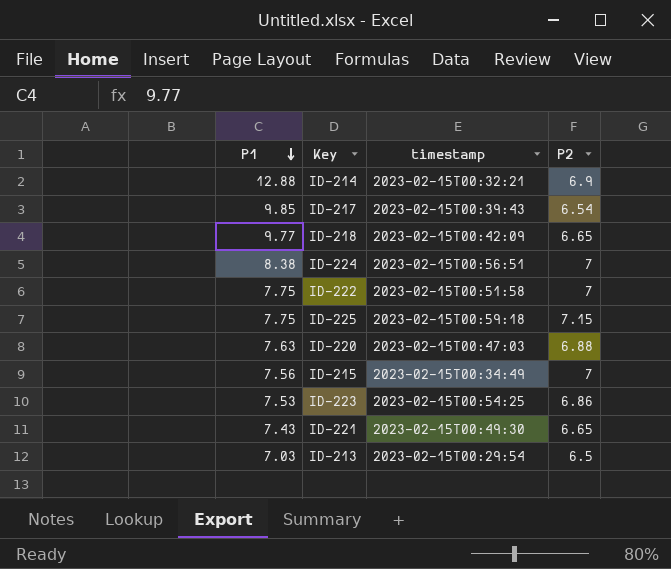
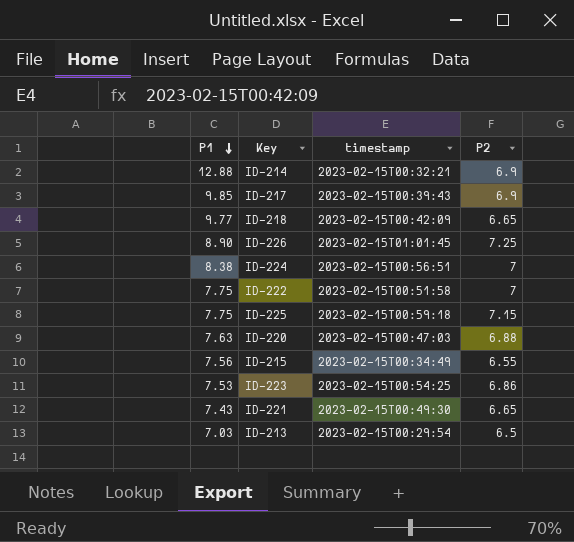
ID-217 | P2: 6.54 -> 6.9
row ID-226: none -> 8.90 | 2023-02-15T01:01:45 | 7.25
ID-215 | P2: 7 -> 6.55

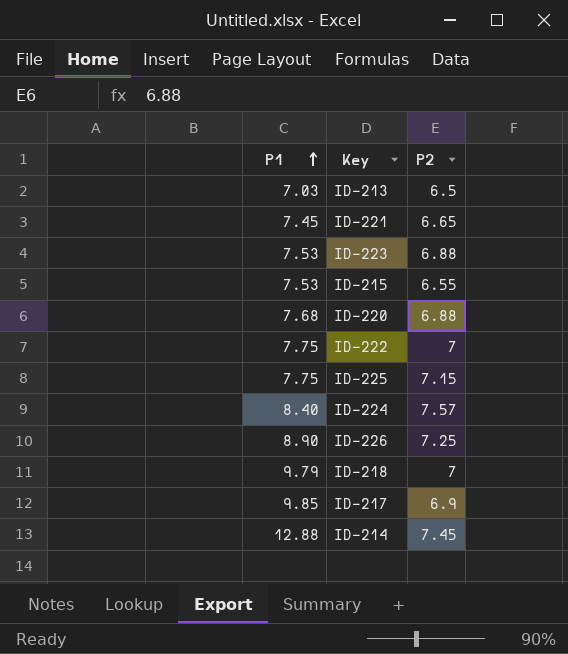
row order: P1 descending -> P1 ascending
column timestamp | position: 3 -> none
ID-221 | P1: 7.43 -> 7.45
ID-223 | P2: 6.86 -> 6.88
ID-215 | P1: 7.56 -> 7.53
ID-220 | P1: 7.63 -> 7.68
ID-224 | P1: 8.38 -> 8.40
ID-224 | P2: 7 -> 7.57
ID-218 | P1: 9.77 -> 9.79
ID-218 | P2: 6.65 -> 7
ID-214 | P2: 6.9 -> 7.45

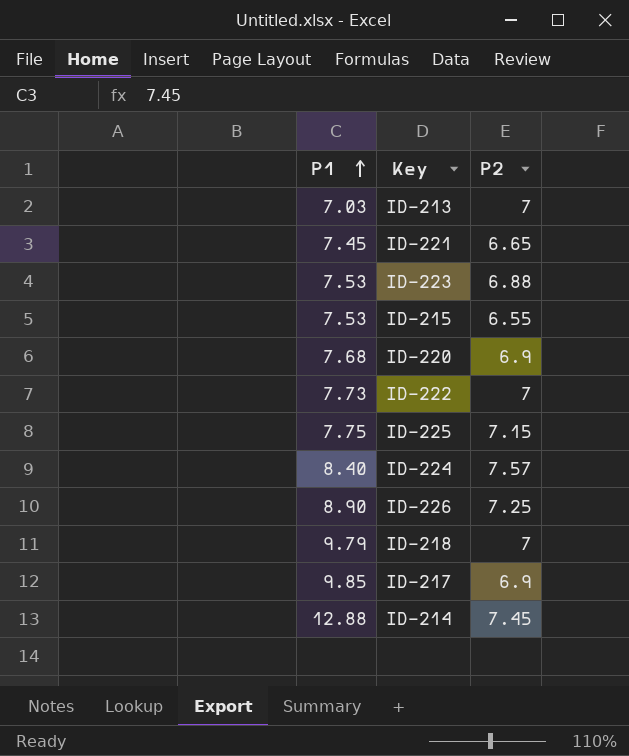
ID-213 | P2: 6.5 -> 7
ID-220 | P2: 6.88 -> 6.9
ID-222 | P1: 7.75 -> 7.73

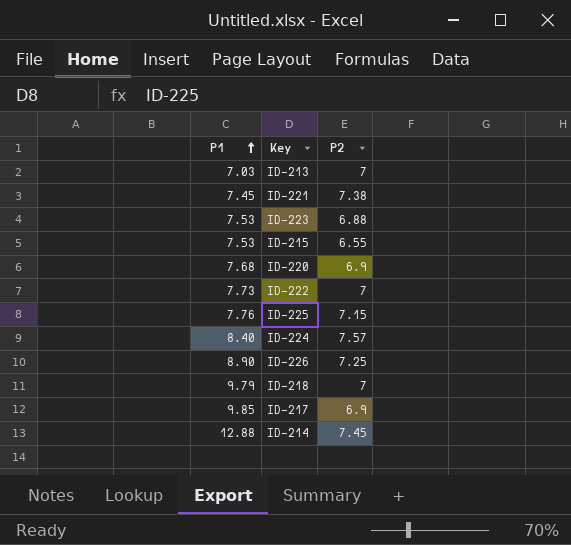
ID-221 | P2: 6.65 -> 7.38
ID-225 | P1: 7.75 -> 7.76

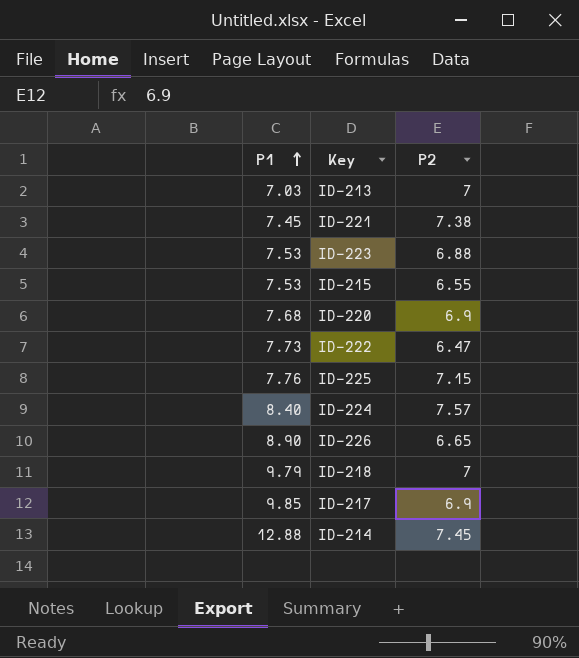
ID-222 | P2: 7 -> 6.47
ID-226 | P2: 7.25 -> 6.65

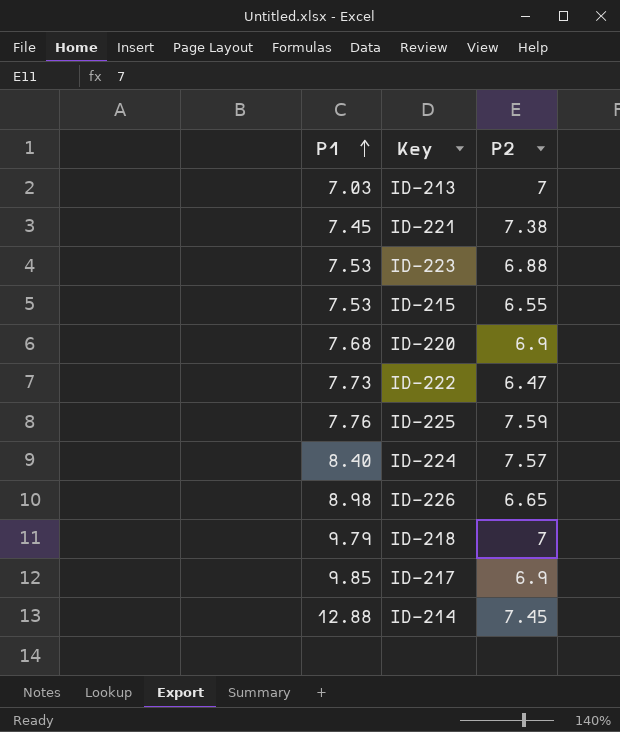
ID-225 | P2: 7.15 -> 7.59
ID-226 | P1: 8.90 -> 8.98

